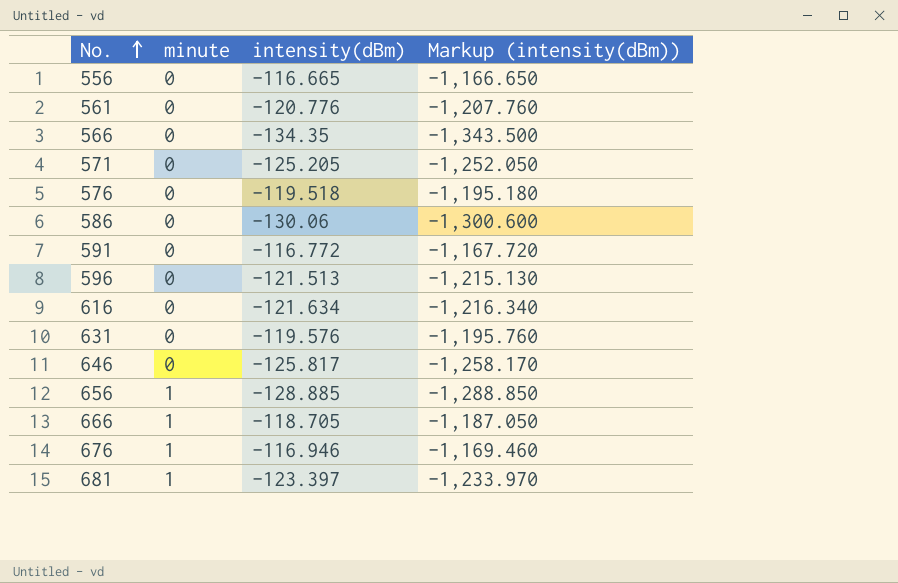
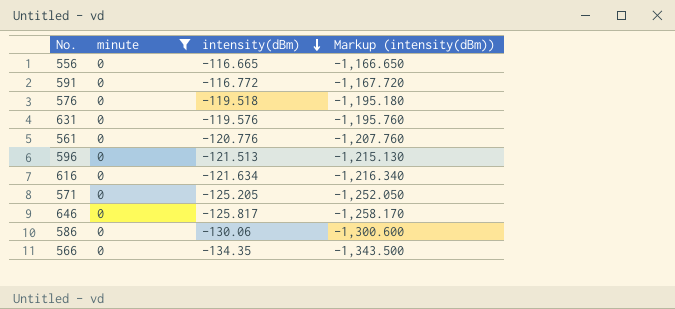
filter: none -> minute = 0
row order: No. ascending -> intensity(dBm) descending

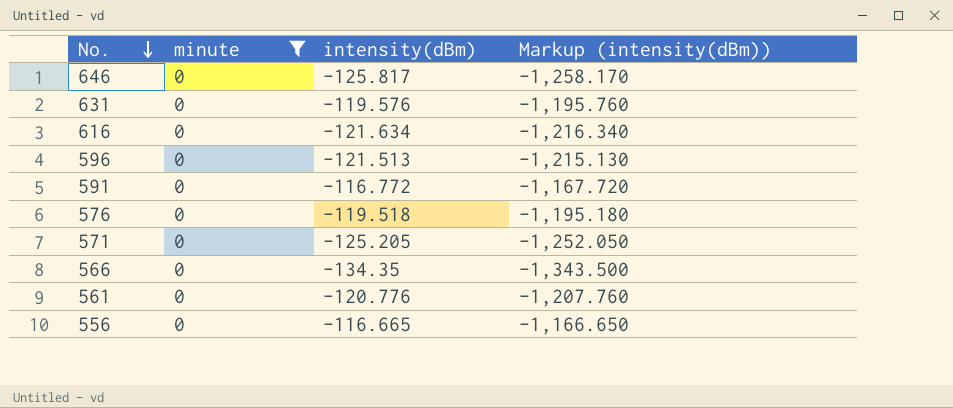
row order: intensity(dBm) descending -> No. descending
row 586: 0 | -130.06 | -1,300.600 -> none

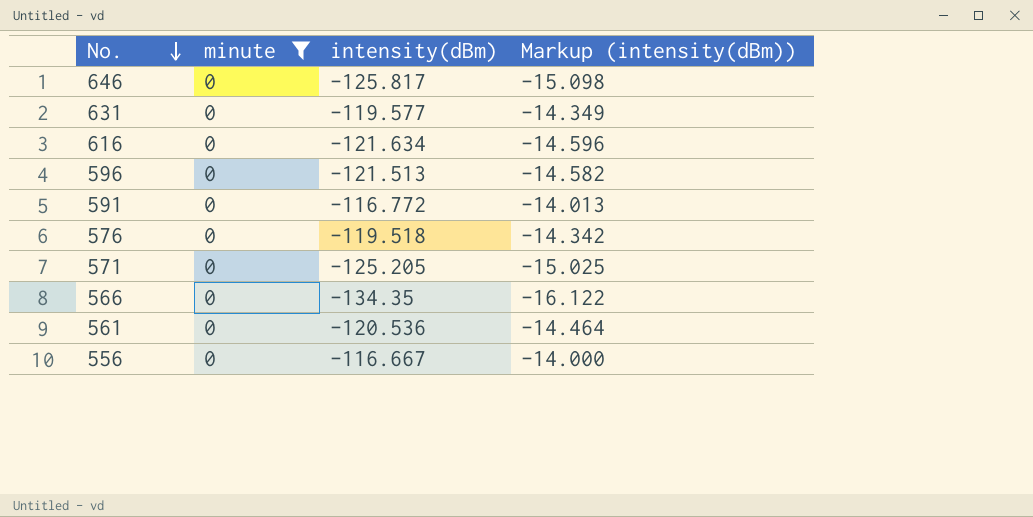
column Markup (intensity(dBm)) | formula: [intensity(dBm)] * 10 -> [intensity(dBm)] * 0.12
631 | intensity(dBm): -119.576 -> -119.577
561 | intensity(dBm): -120.776 -> -120.536
556 | intensity(dBm): -116.665 -> -116.667

